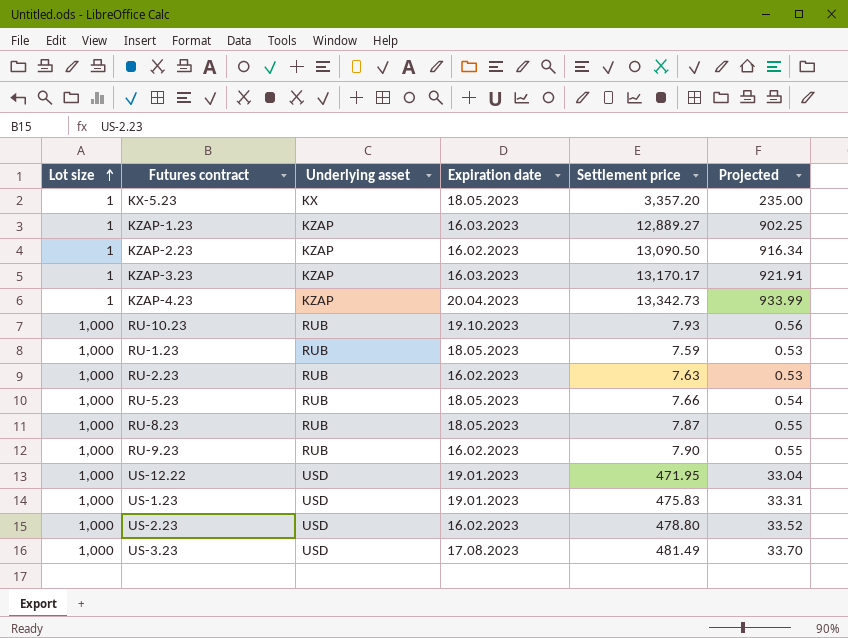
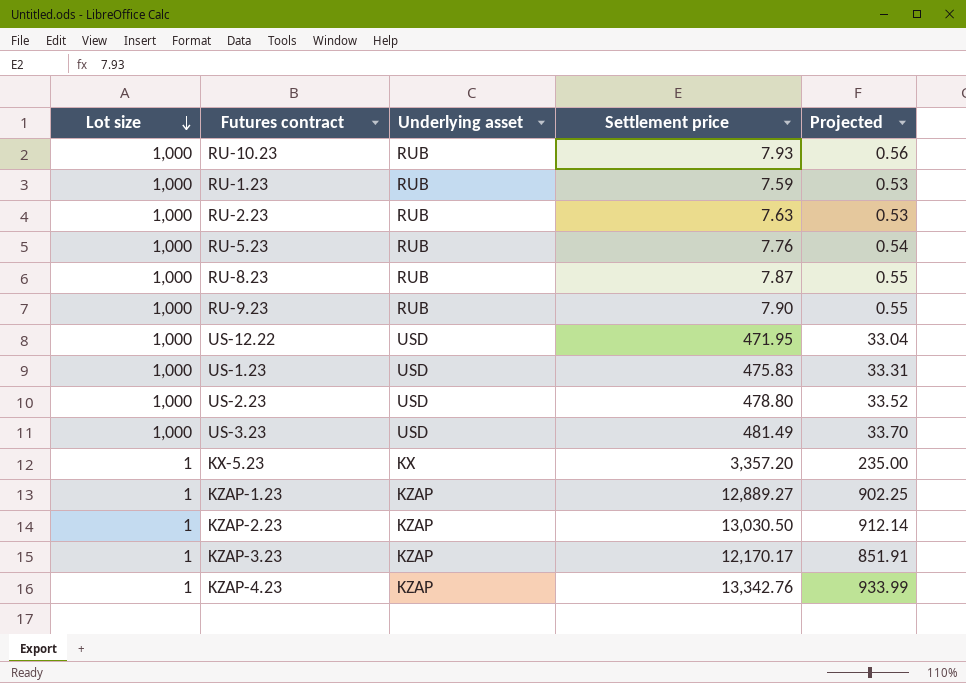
row order: Lot size ascending -> Lot size descending
column Expiration date | position: 4 -> none
RU-5.23 | Settlement price: 7.66 -> 7.76
KZAP-2.23 | Settlement price: 13,090.50 -> 13,030.50
KZAP-2.23 | Projected: 916.34 -> 912.14
KZAP-3.23 | Settlement price: 13,170.17 -> 12,170.17
KZAP-3.23 | Projected: 921.91 -> 851.91
KZAP-4.23 | Settlement price: 13,342.73 -> 13,342.76

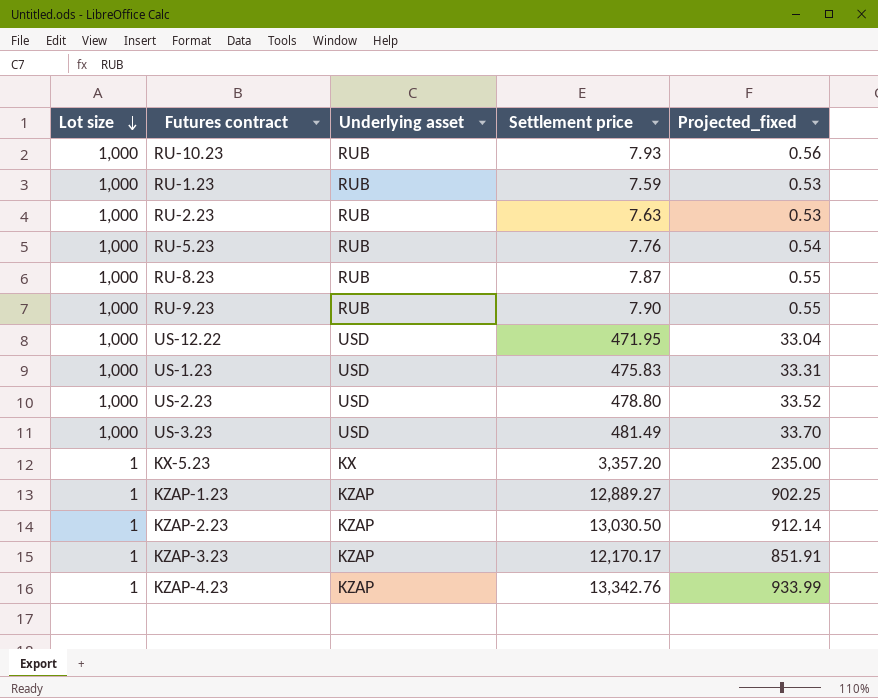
column name: Projected -> Projected_fixed

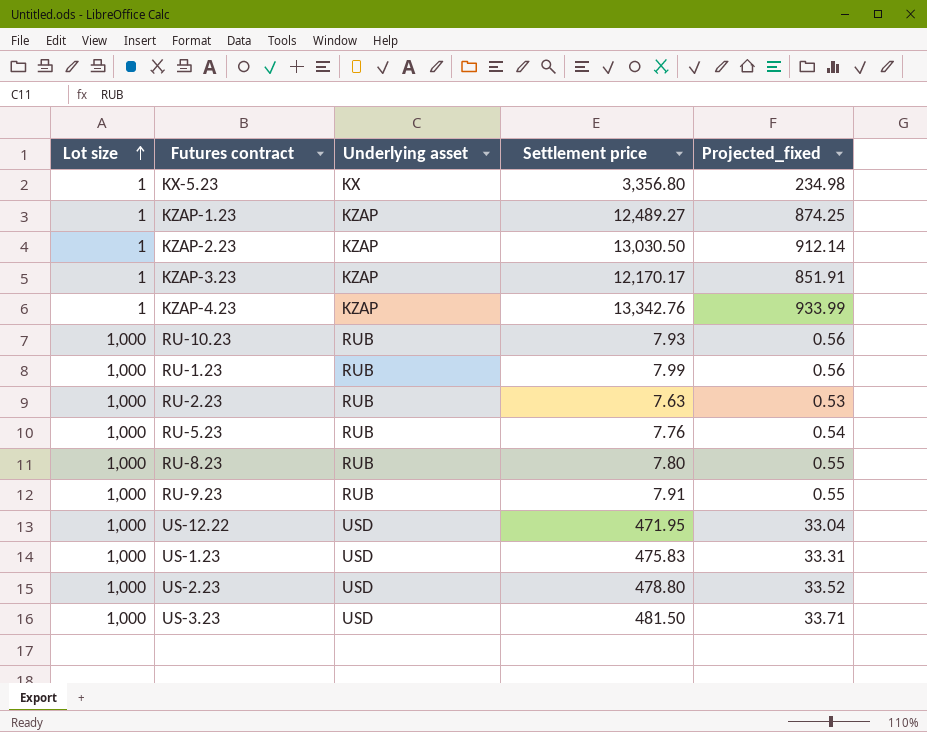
row order: Lot size descending -> Lot size ascending
KX-5.23 | Settlement price: 3,357.20 -> 3,356.80
KX-5.23 | Projected_fixed: 235.00 -> 234.98
KZAP-1.23 | Settlement price: 12,889.27 -> 12,489.27
KZAP-1.23 | Projected_fixed: 902.25 -> 874.25
RU-1.23 | Settlement price: 7.59 -> 7.99
RU-1.23 | Projected_fixed: 0.53 -> 0.56
RU-8.23 | Settlement price: 7.87 -> 7.80
RU-9.23 | Settlement price: 7.90 -> 7.91
US-3.23 | Settlement price: 481.49 -> 481.50
US-3.23 | Projected_fixed: 33.70 -> 33.71

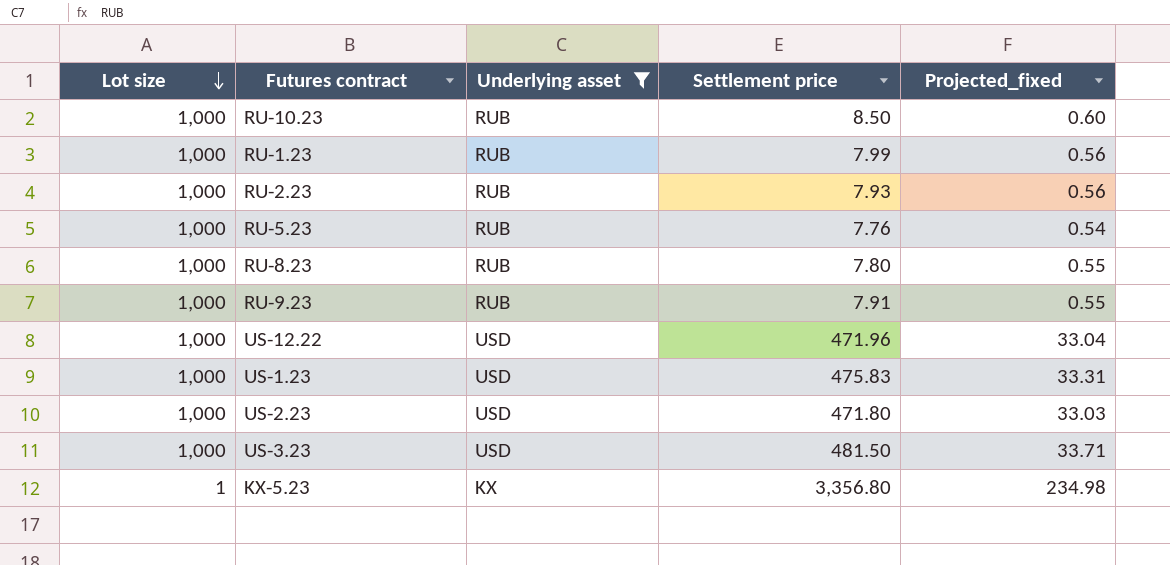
filter: none -> Underlying asset != KZAP
row order: Lot size ascending -> Lot size descending
RU-10.23 | Settlement price: 7.93 -> 8.50
RU-10.23 | Projected_fixed: 0.56 -> 0.60
RU-2.23 | Settlement price: 7.63 -> 7.93
RU-2.23 | Projected_fixed: 0.53 -> 0.56
US-12.22 | Settlement price: 471.95 -> 471.96
US-2.23 | Settlement price: 478.80 -> 471.80
US-2.23 | Projected_fixed: 33.52 -> 33.03

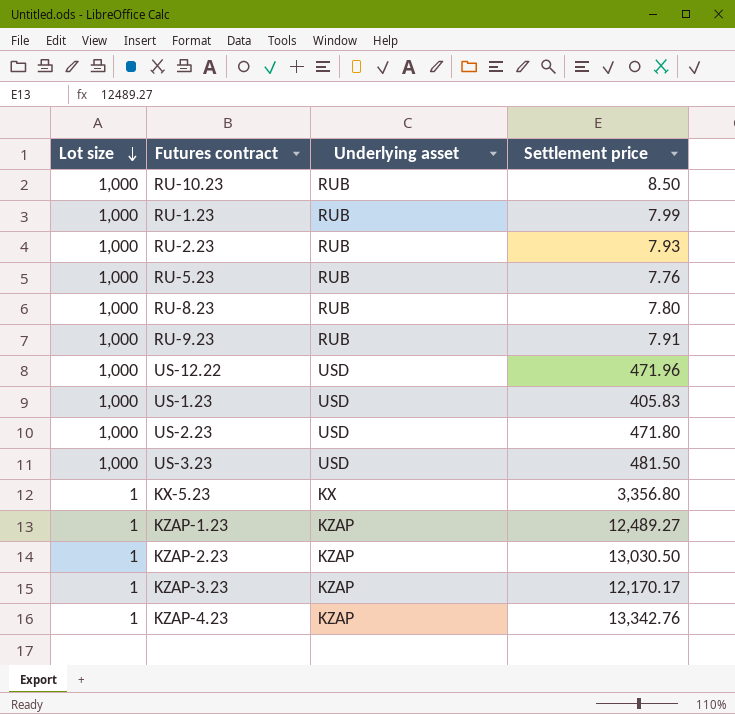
filter: Underlying asset != KZAP -> none
column Projected_fixed | formula: [Settlement price] * 0.07 -> none
US-1.23 | Settlement price: 475.83 -> 405.83

